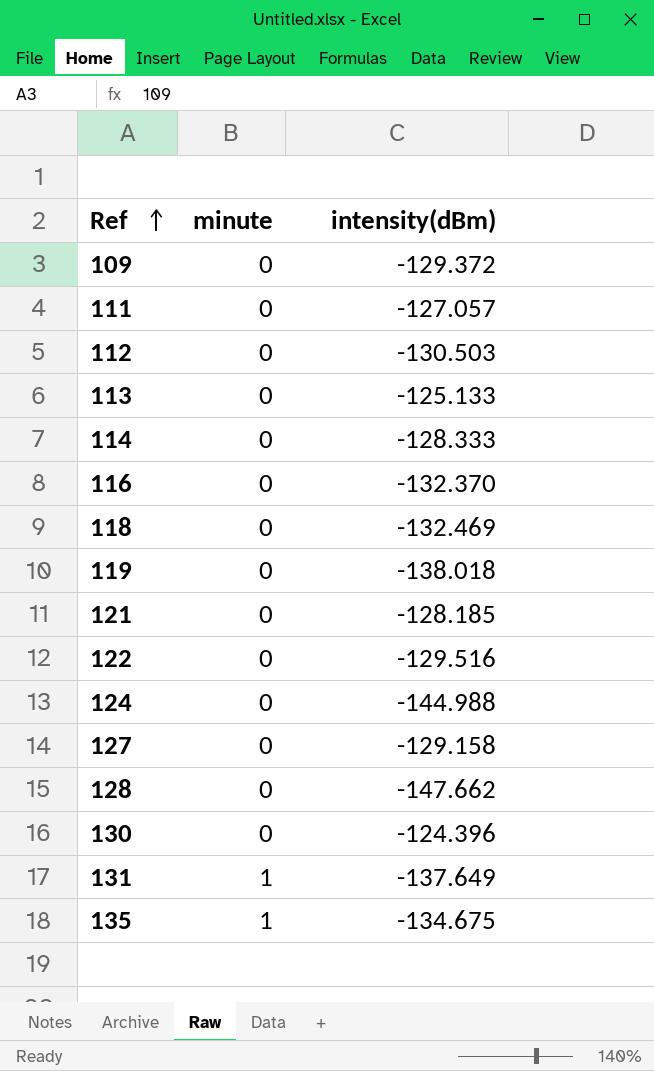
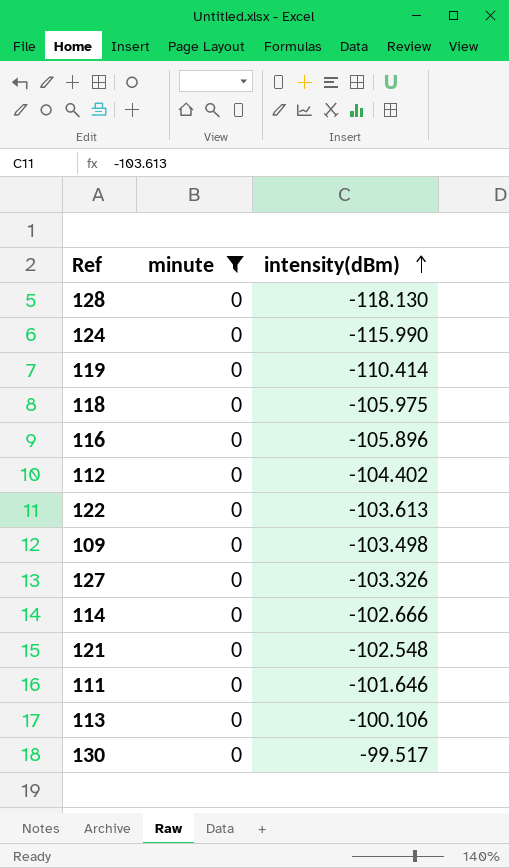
filter: none -> minute = 0
row order: Ref ascending -> intensity(dBm) ascending
128 | intensity(dBm): -147.662 -> -118.130
124 | intensity(dBm): -144.988 -> -115.990
119 | intensity(dBm): -138.018 -> -110.414
118 | intensity(dBm): -132.469 -> -105.975
116 | intensity(dBm): -132.370 -> -105.896
112 | intensity(dBm): -130.503 -> -104.402
122 | intensity(dBm): -129.516 -> -103.613
109 | intensity(dBm): -129.372 -> -103.498
127 | intensity(dBm): -129.158 -> -103.326
114 | intensity(dBm): -128.333 -> -102.666
121 | intensity(dBm): -128.185 -> -102.548
111 | intensity(dBm): -127.057 -> -101.646
113 | intensity(dBm): -125.133 -> -100.106
130 | intensity(dBm): -124.396 -> -99.517

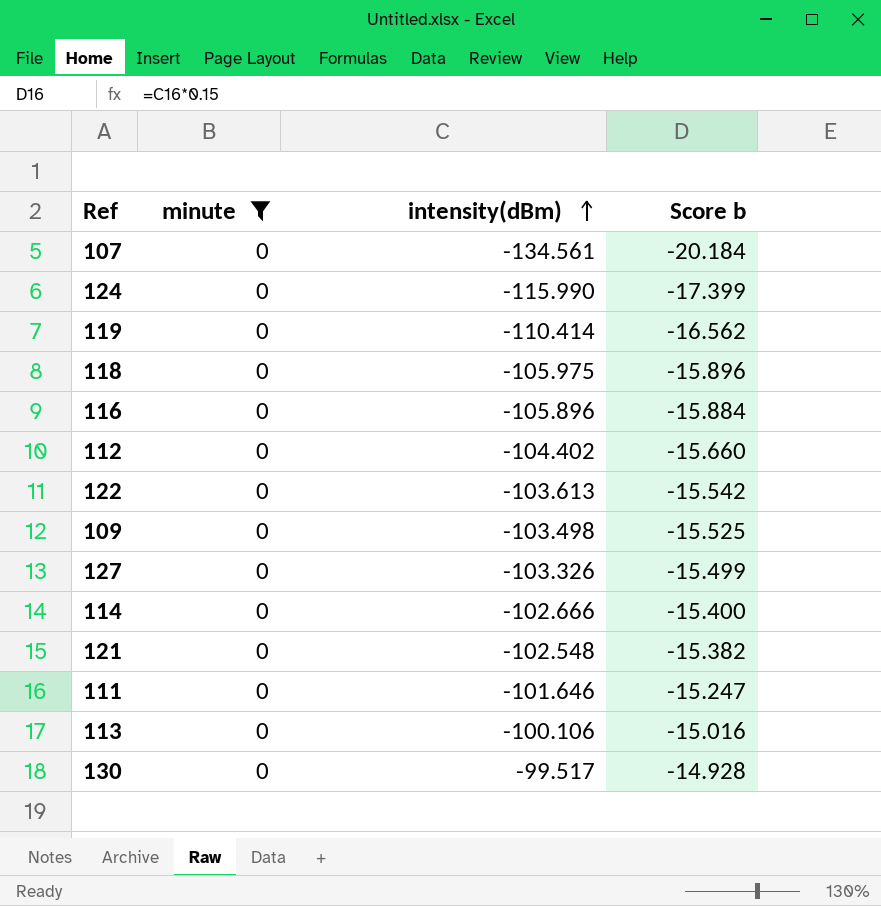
column Score b | formula: none -> [intensity(dBm)] * 0.15
row 128: 0 | -118.130 -> none
row 107: none -> 0 | -134.561 | -20.184

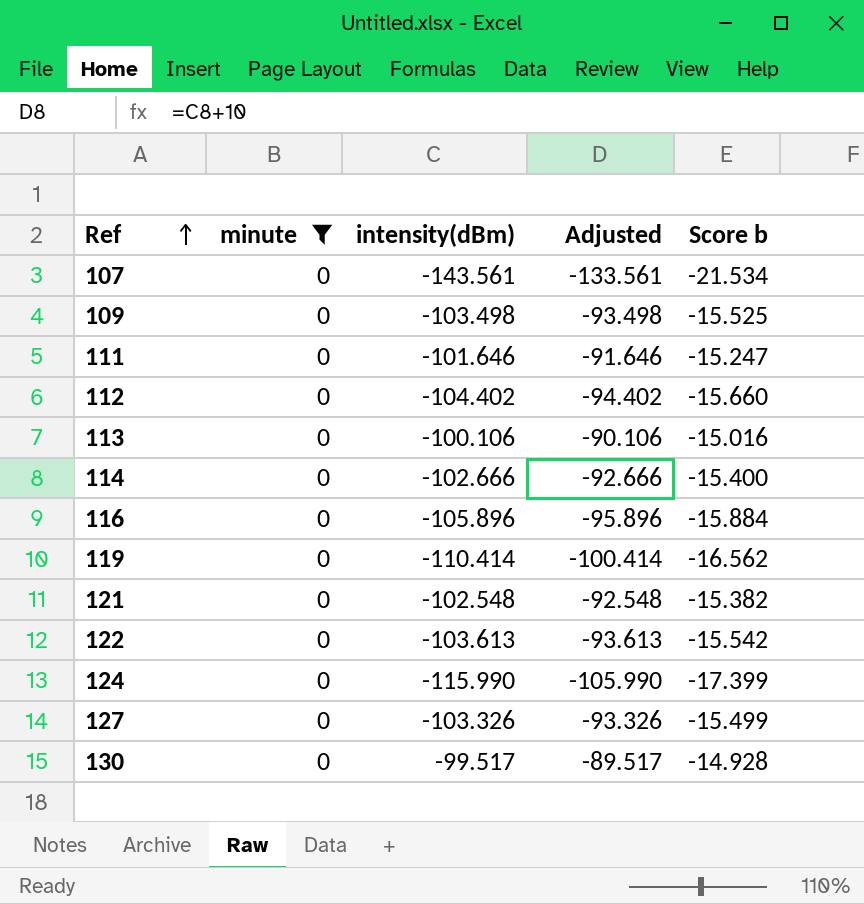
row order: intensity(dBm) ascending -> Ref ascending
column Adjusted | formula: none -> [intensity(dBm)] + 10
row 118: 0 | -105.975 | -15.896 -> none
107 | intensity(dBm): -134.561 -> -143.561
107 | Score b: -20.184 -> -21.534

